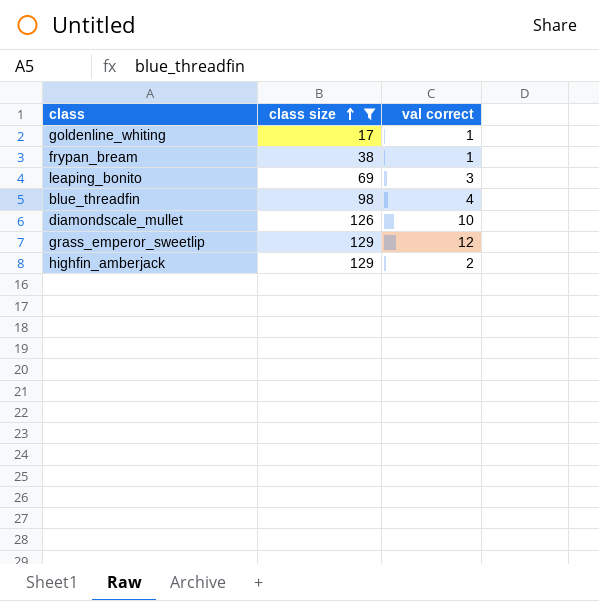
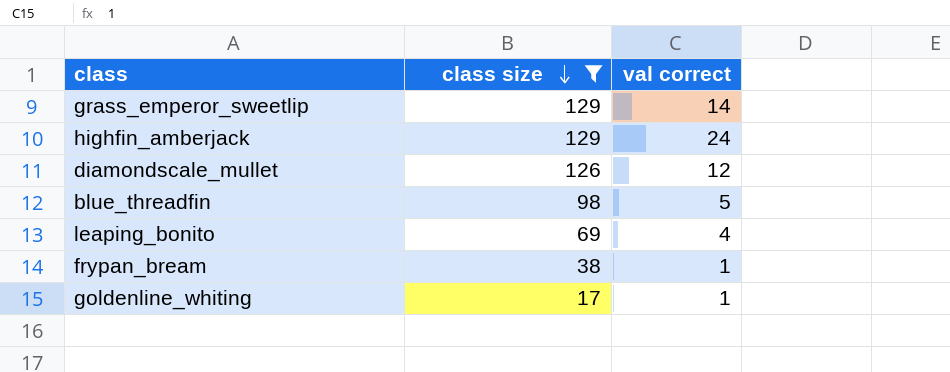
row order: class size ascending -> class size descending
grass_emperor_sweetlip | val correct: 12 -> 14
highfin_amberjack | val correct: 2 -> 24
diamondscale_mullet | val correct: 10 -> 12
blue_threadfin | val correct: 4 -> 5
leaping_bonito | val correct: 3 -> 4

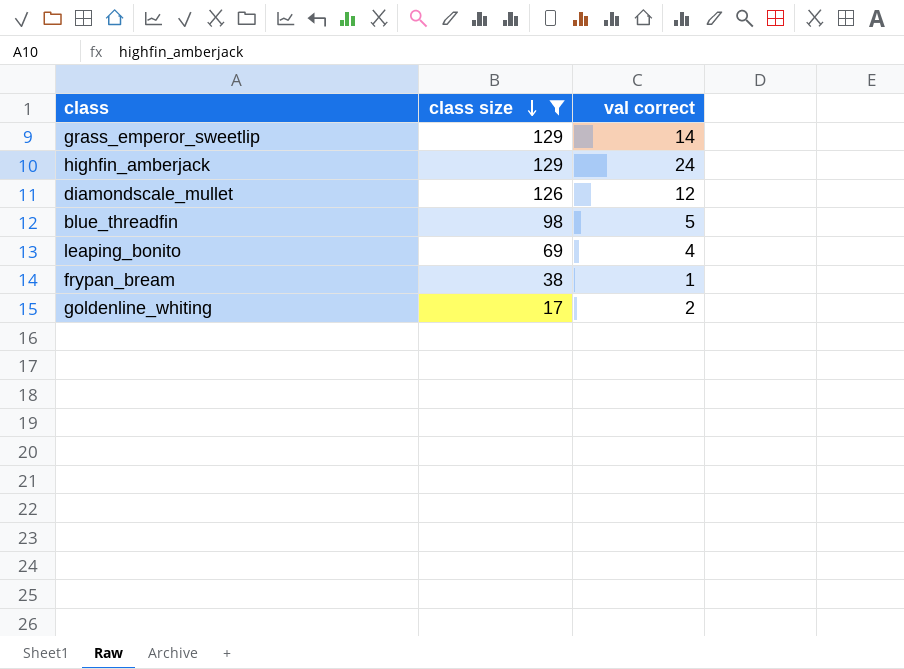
goldenline_whiting | val correct: 1 -> 2

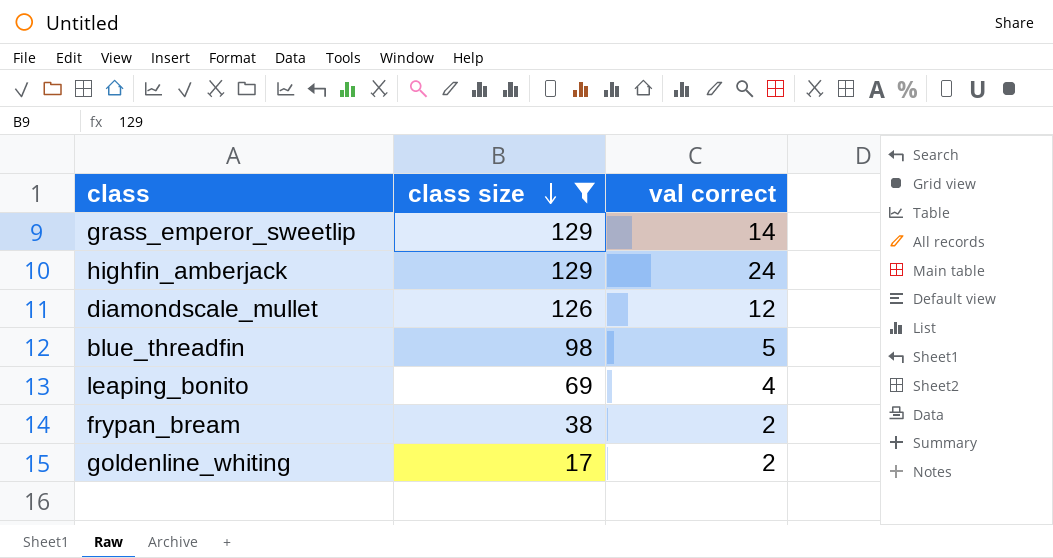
frypan_bream | val correct: 1 -> 2

